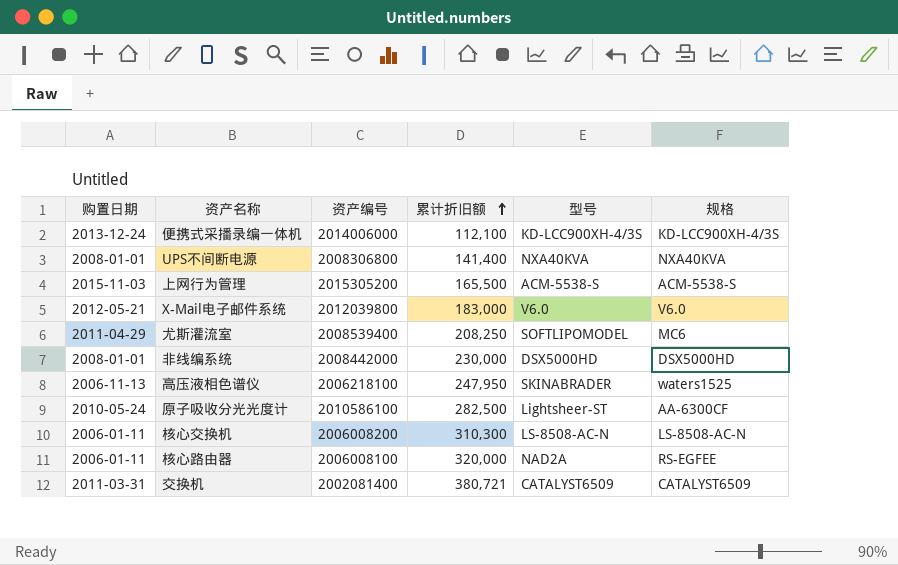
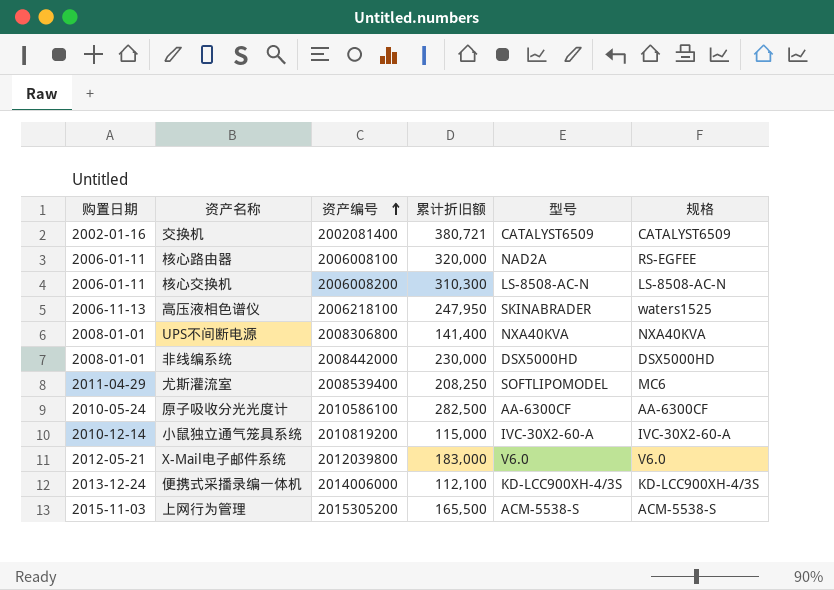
row order: 累计折旧额 ascending -> 资产编号 ascending
交换机 | 购置日期: 2011-03-31 -> 2002-01-16
原子吸收分光光度计 | 型号: Lightsheer-ST -> AA-6300CF
row 小鼠独立通气笼具系统: none -> 2010-12-14 | 2010819200 | 115,000 | IVC-30X2-60-A | IVC-30X2-60-A

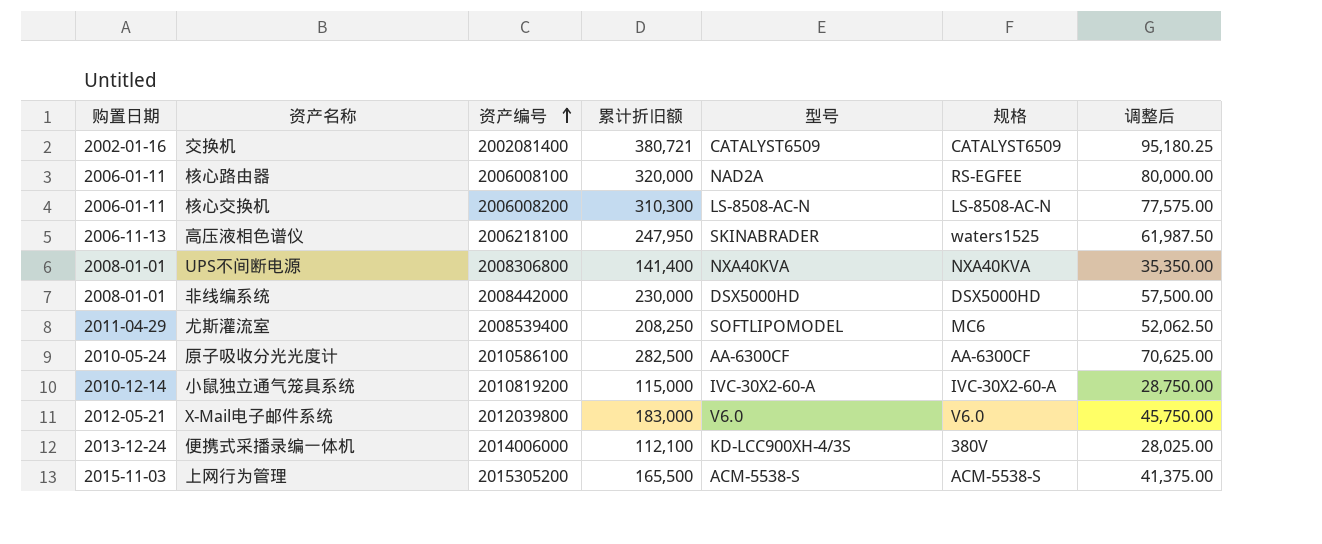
column 调整后 | formula: none -> [累计折旧额] * 0.25
便携式采播录编一体机 | 规格: KD-LCC900XH-4/3S -> 380V

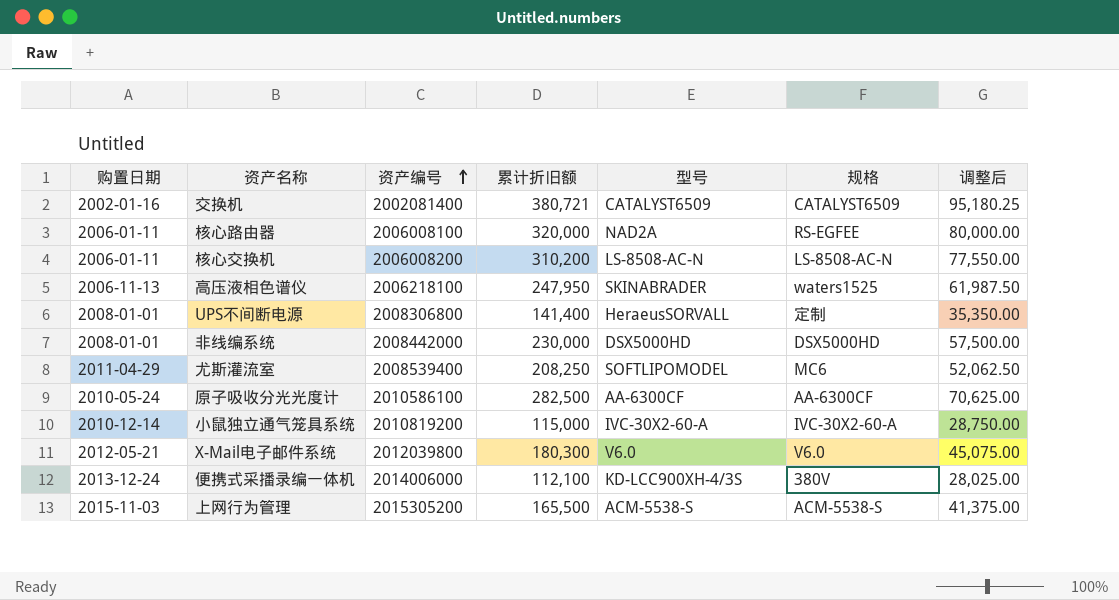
核心交换机 | 累计折旧额: 310,300 -> 310,200
核心交换机 | 调整后: 77,575.00 -> 77,550.00
UPS不间断电源 | 型号: NXA40KVA -> HeraeusSORVALL
UPS不间断电源 | 规格: NXA40KVA -> 定制
X-Mail电子邮件系统 | 累计折旧额: 183,000 -> 180,300
X-Mail电子邮件系统 | 调整后: 45,750.00 -> 45,075.00

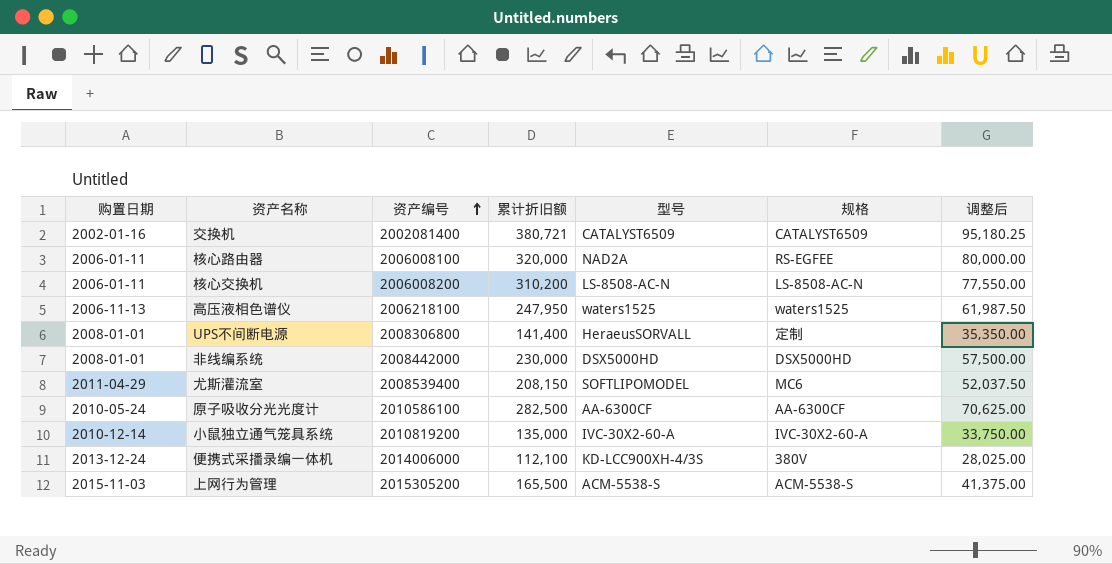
row X-Mail电子邮件系统: 2012-05-21 | 2012039800 | 180,300 | V6.0 | V6.0 | 45,075.00 -> none
高压液相色谱仪 | 型号: SKINABRADER -> waters1525
尤斯灌流室 | 累计折旧额: 208,250 -> 208,150
尤斯灌流室 | 调整后: 52,062.50 -> 52,037.50
小鼠独立通气笼具系统 | 累计折旧额: 115,000 -> 135,000
小鼠独立通气笼具系统 | 调整后: 28,750.00 -> 33,750.00

